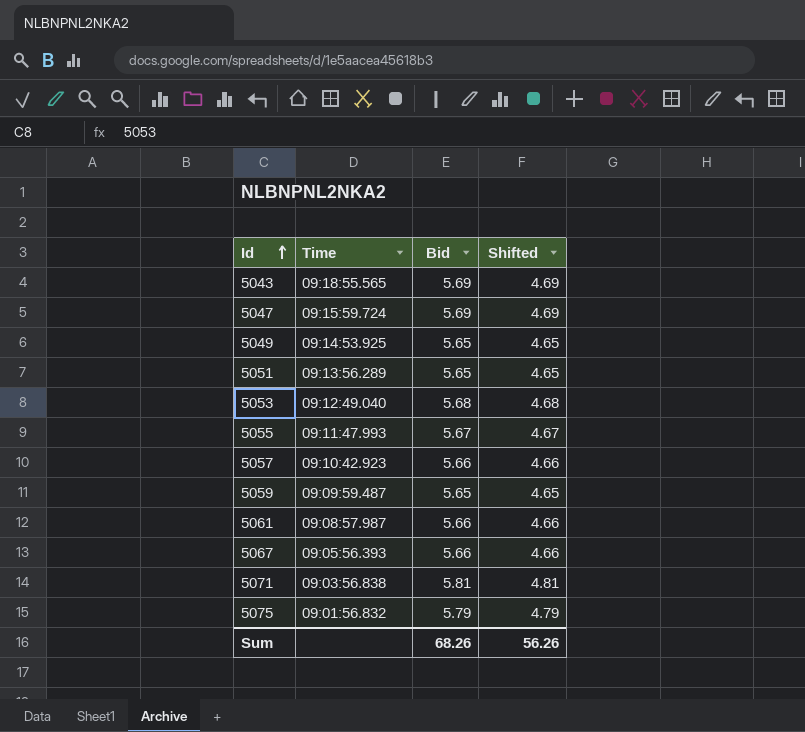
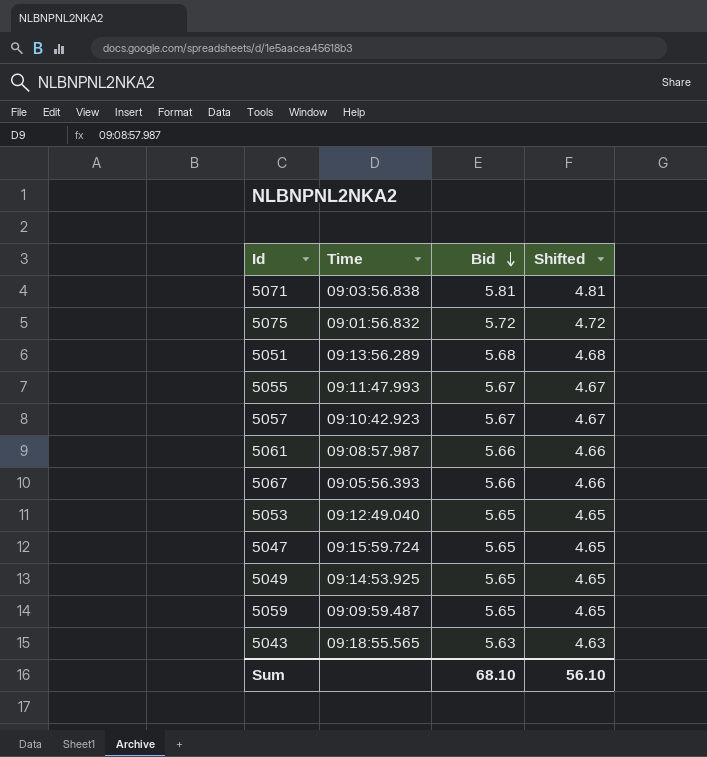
row order: Id ascending -> Bid descending
5075 | Bid: 5.79 -> 5.72
5075 | Shifted: 4.79 -> 4.72
5051 | Bid: 5.65 -> 5.68
5051 | Shifted: 4.65 -> 4.68
5057 | Bid: 5.66 -> 5.67
5057 | Shifted: 4.66 -> 4.67
5053 | Bid: 5.68 -> 5.65
5053 | Shifted: 4.68 -> 4.65
5047 | Bid: 5.69 -> 5.65
5047 | Shifted: 4.69 -> 4.65
5043 | Bid: 5.69 -> 5.63
5043 | Shifted: 4.69 -> 4.63
Sum | Bid: 68.26 -> 68.10
Sum | Shifted: 56.26 -> 56.10

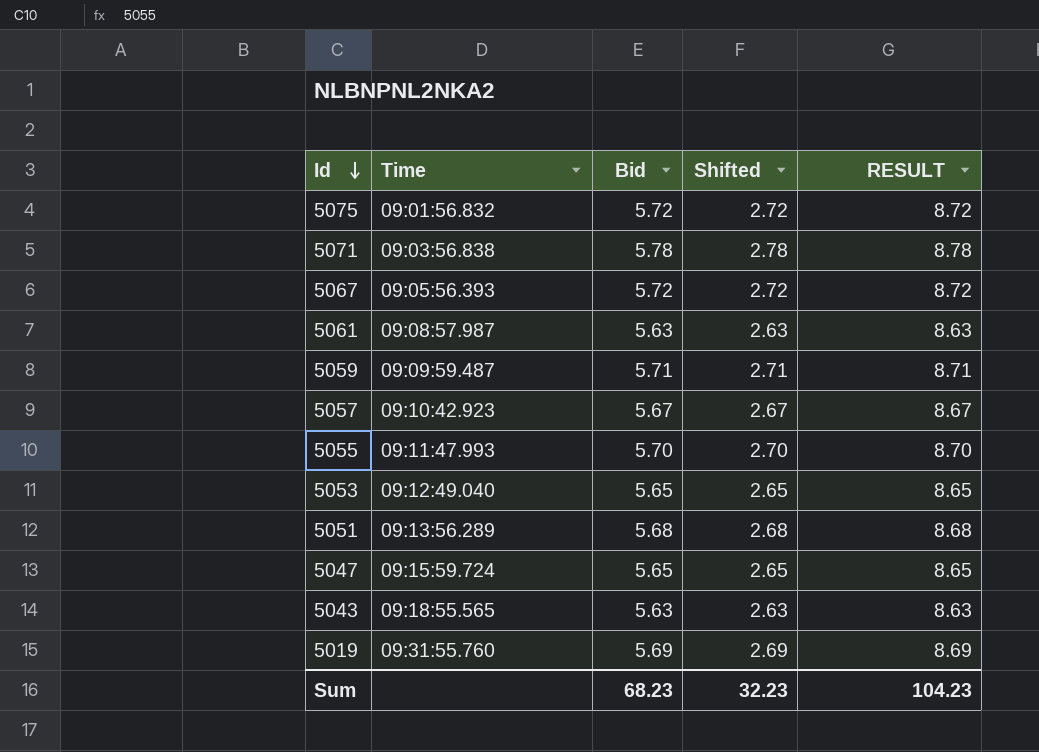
row order: Bid descending -> Id descending
column Shifted | formula: [Bid] - 1 -> [Bid] - 3
column RESULT | formula: none -> [Bid] + 3
row 5049: 09:14:53.925 | 5.65 | 4.65 -> none
5071 | Bid: 5.81 -> 5.78
5067 | Bid: 5.66 -> 5.72
5061 | Bid: 5.66 -> 5.63
5059 | Bid: 5.65 -> 5.71
5055 | Bid: 5.67 -> 5.70
row 5019: none -> 09:31:55.760 | 5.69 | 2.69 | 8.69
Sum | Bid: 68.10 -> 68.23
Sum | Shifted: 56.10 -> 32.23

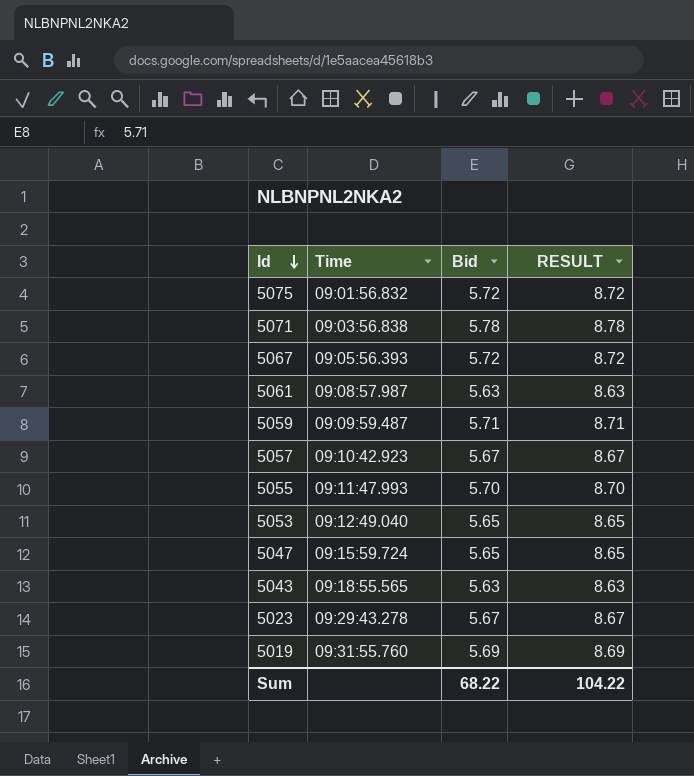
column Shifted | formula: [Bid] - 3 -> none
row 5051: 09:13:56.289 | 5.68 | 2.68 | 8.68 -> none
row 5023: none -> 09:29:43.278 | 5.67 | 8.67
Sum | Bid: 68.23 -> 68.22
Sum | RESULT: 104.23 -> 104.22

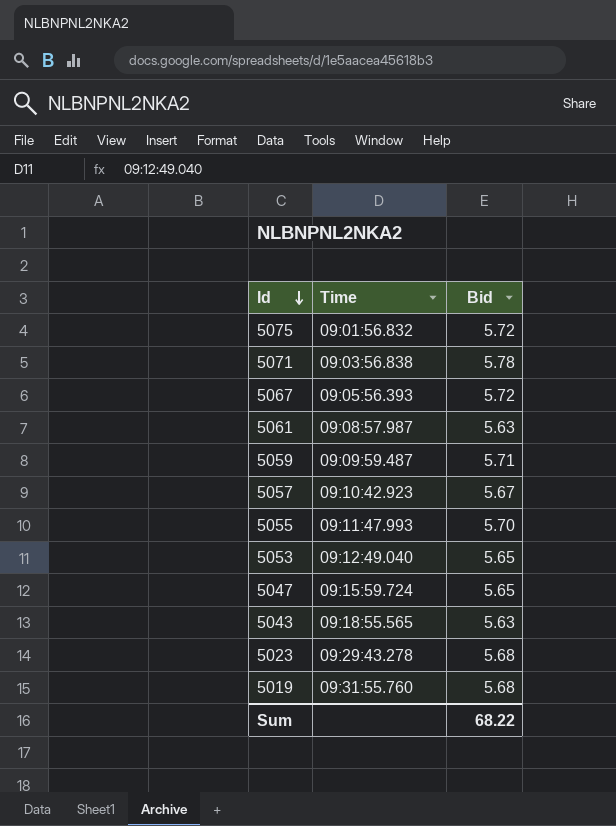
column RESULT | formula: [Bid] + 3 -> none
5023 | Bid: 5.67 -> 5.68
5019 | Bid: 5.69 -> 5.68

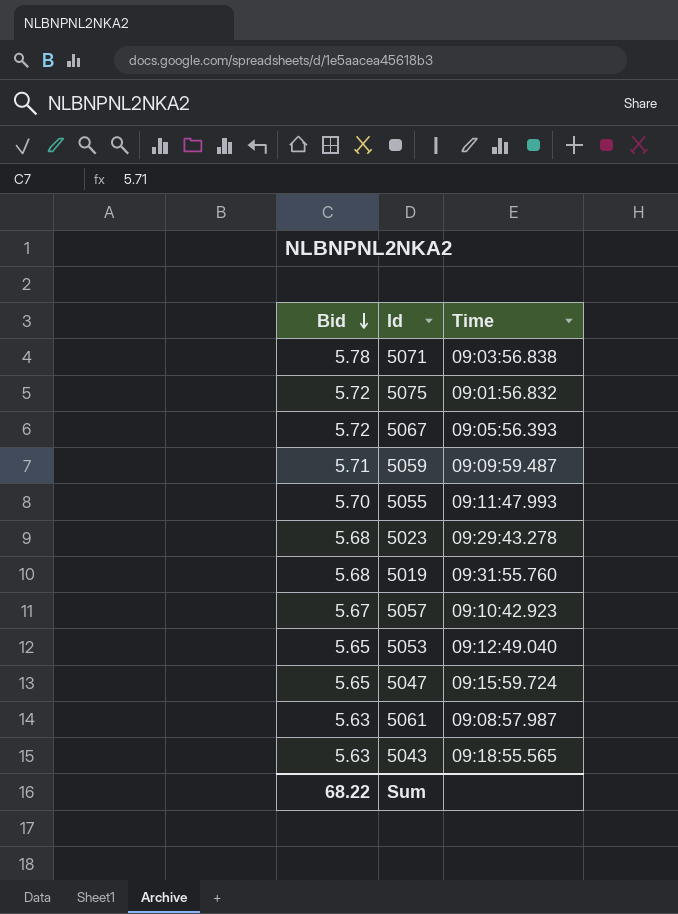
row order: Id descending -> Bid descending
column Bid | position: 3 -> 1

